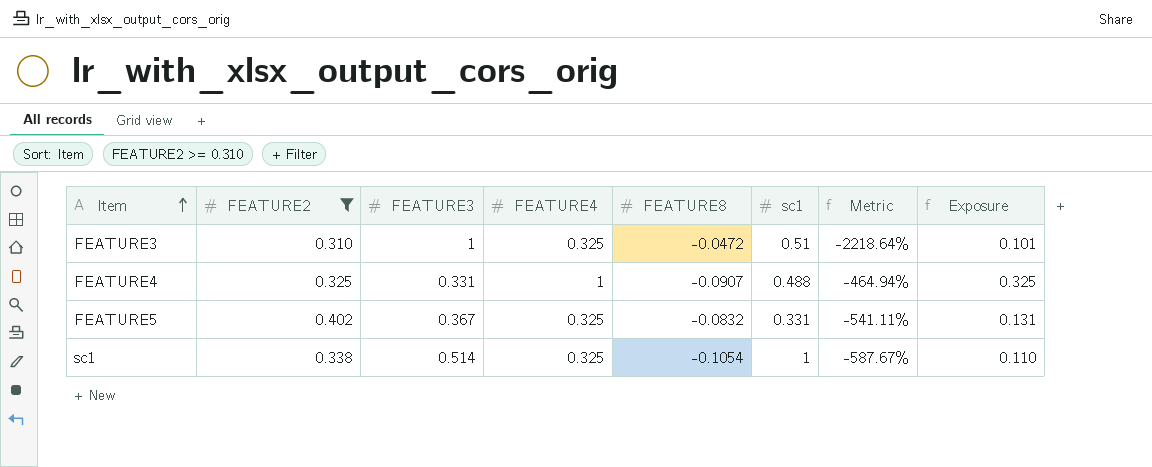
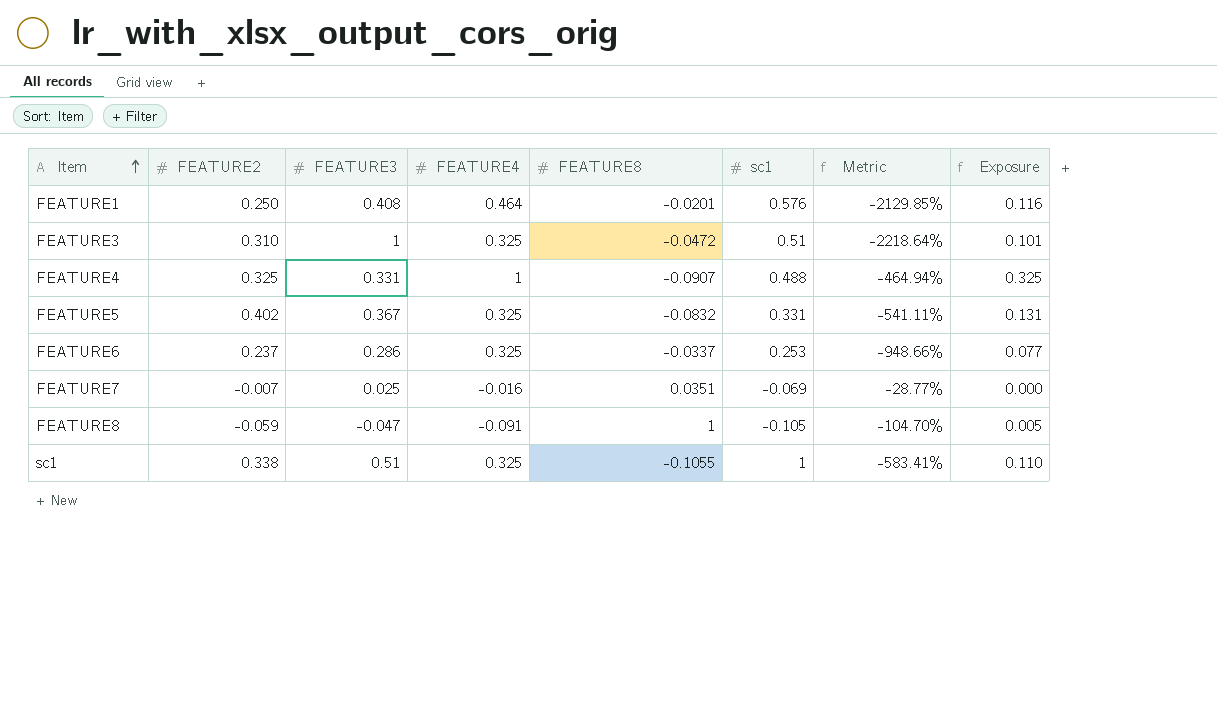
filter: FEATURE2 >= 0.310 -> none
sc1 | FEATURE3: 0.514 -> 0.51
sc1 | FEATURE8: -0.1054 -> -0.1055
sc1 | Metric: -587.67% -> -583.41%

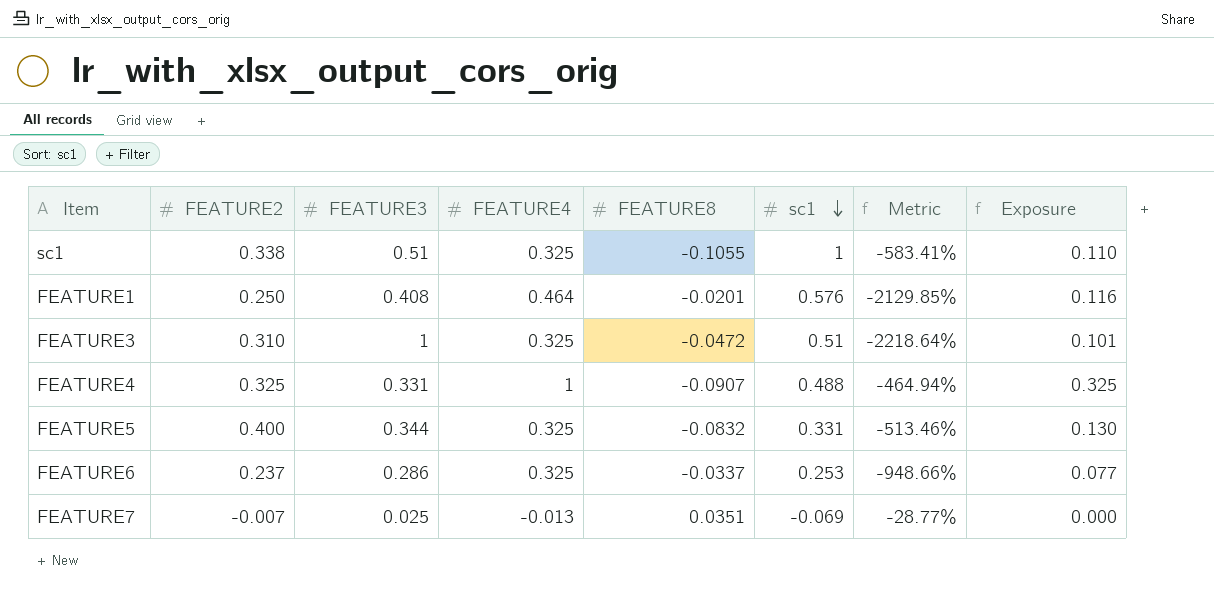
row order: Item ascending -> sc1 descending
row FEATURE8: -0.059 | -0.047 | -0.091 | 1 | -0.105 | -104.70% | 0.005 -> none
FEATURE5 | FEATURE2: 0.402 -> 0.400
FEATURE5 | FEATURE3: 0.367 -> 0.344
FEATURE5 | Metric: -541.11% -> -513.46%
FEATURE5 | Exposure: 0.131 -> 0.130
FEATURE7 | FEATURE4: -0.016 -> -0.013

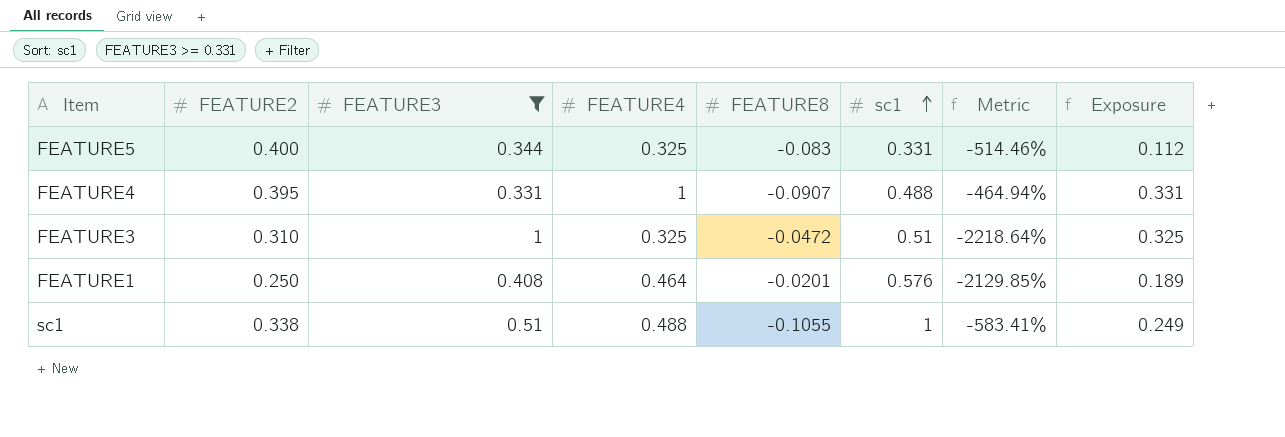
filter: none -> FEATURE3 >= 0.331
row order: sc1 descending -> sc1 ascending
column Exposure | formula: [FEATURE2] * [FEATURE4] -> [FEATURE3] * [FEATURE4]
FEATURE5 | FEATURE8: -0.0832 -> -0.083
FEATURE5 | Metric: -513.46% -> -514.46%
FEATURE4 | FEATURE2: 0.325 -> 0.395
sc1 | FEATURE4: 0.325 -> 0.488

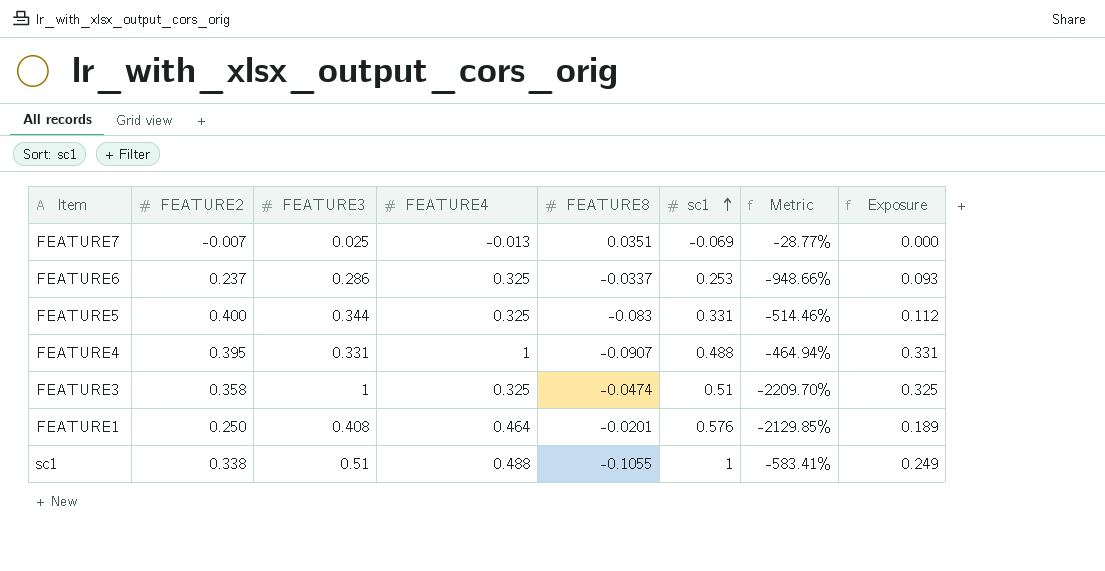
filter: FEATURE3 >= 0.331 -> none
FEATURE3 | FEATURE2: 0.310 -> 0.358
FEATURE3 | FEATURE8: -0.0472 -> -0.0474
FEATURE3 | Metric: -2218.64% -> -2209.70%

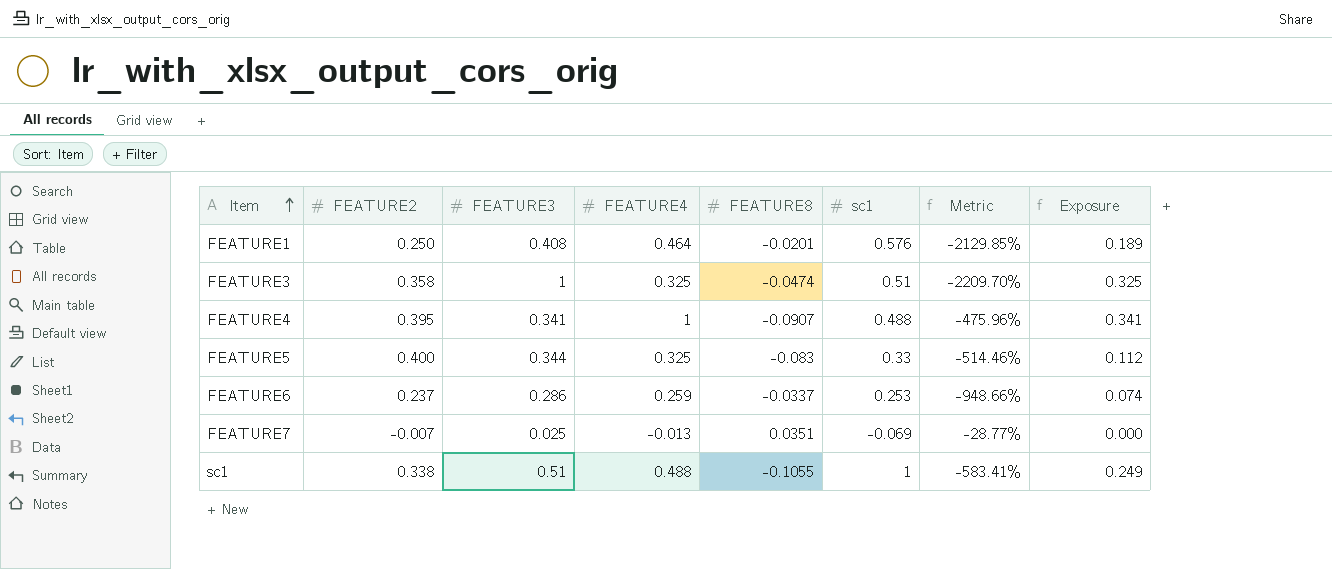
row order: sc1 ascending -> Item ascending
FEATURE4 | FEATURE3: 0.331 -> 0.341
FEATURE4 | Metric: -464.94% -> -475.96%
FEATURE4 | Exposure: 0.331 -> 0.341
FEATURE5 | sc1: 0.331 -> 0.33
FEATURE6 | FEATURE4: 0.325 -> 0.259
FEATURE6 | Exposure: 0.093 -> 0.074

